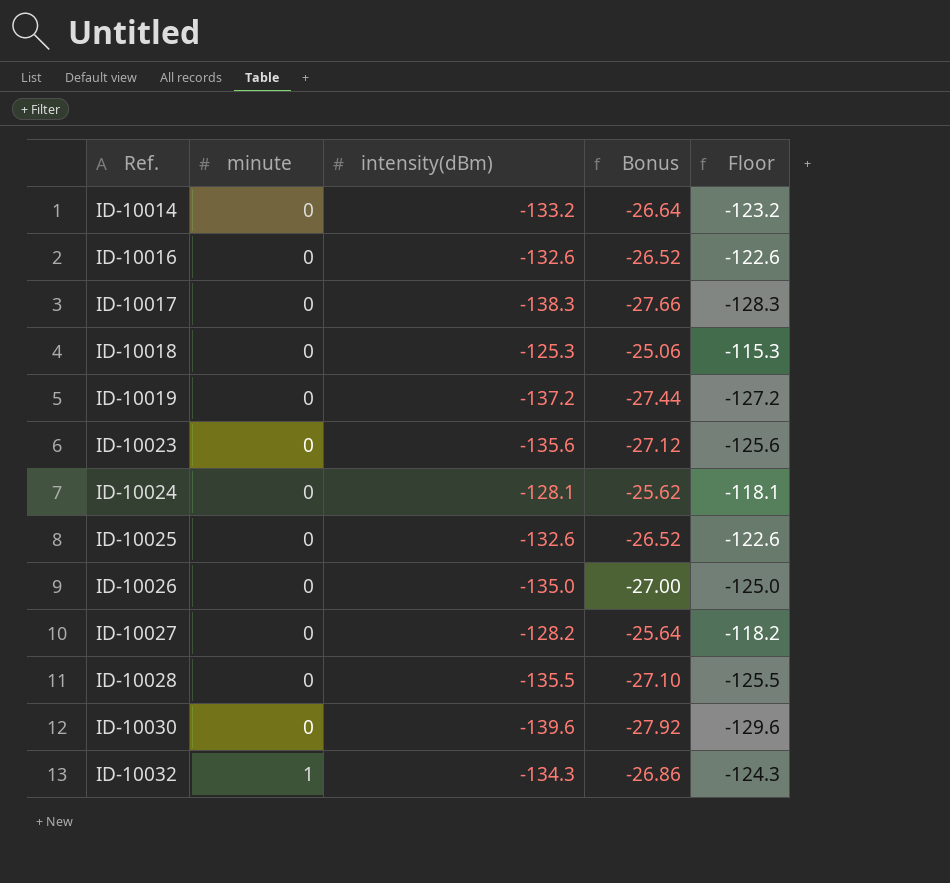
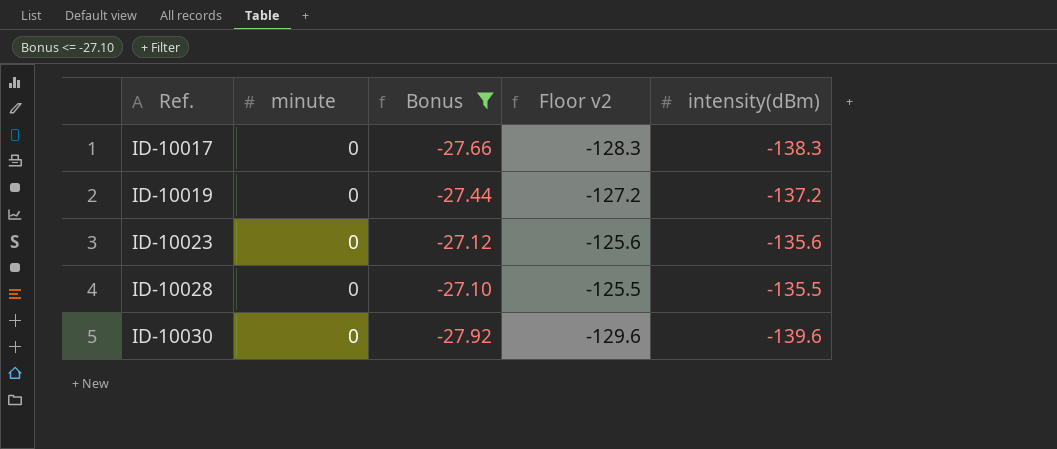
filter: none -> Bonus <= -27.10
column name: Floor -> Floor v2
column intensity(dBm) | position: 3 -> 5

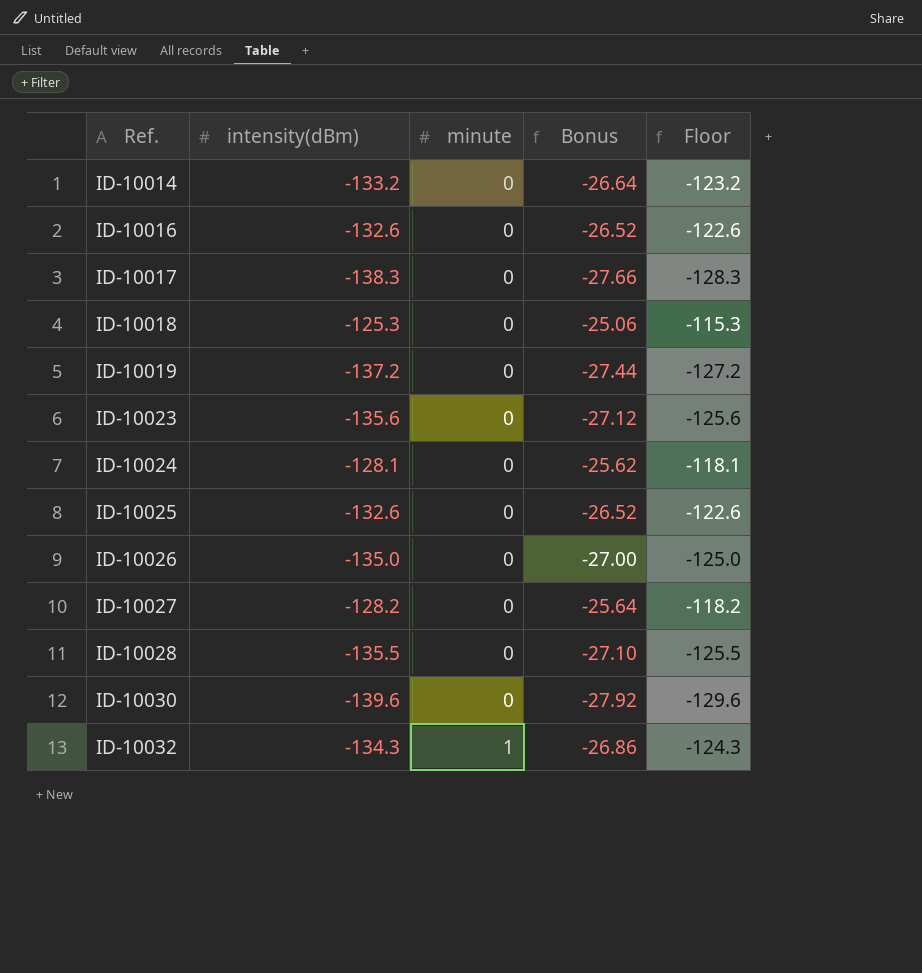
filter: Bonus <= -27.10 -> none
column intensity(dBm) | position: 5 -> 2
column name: Floor v2 -> Floor

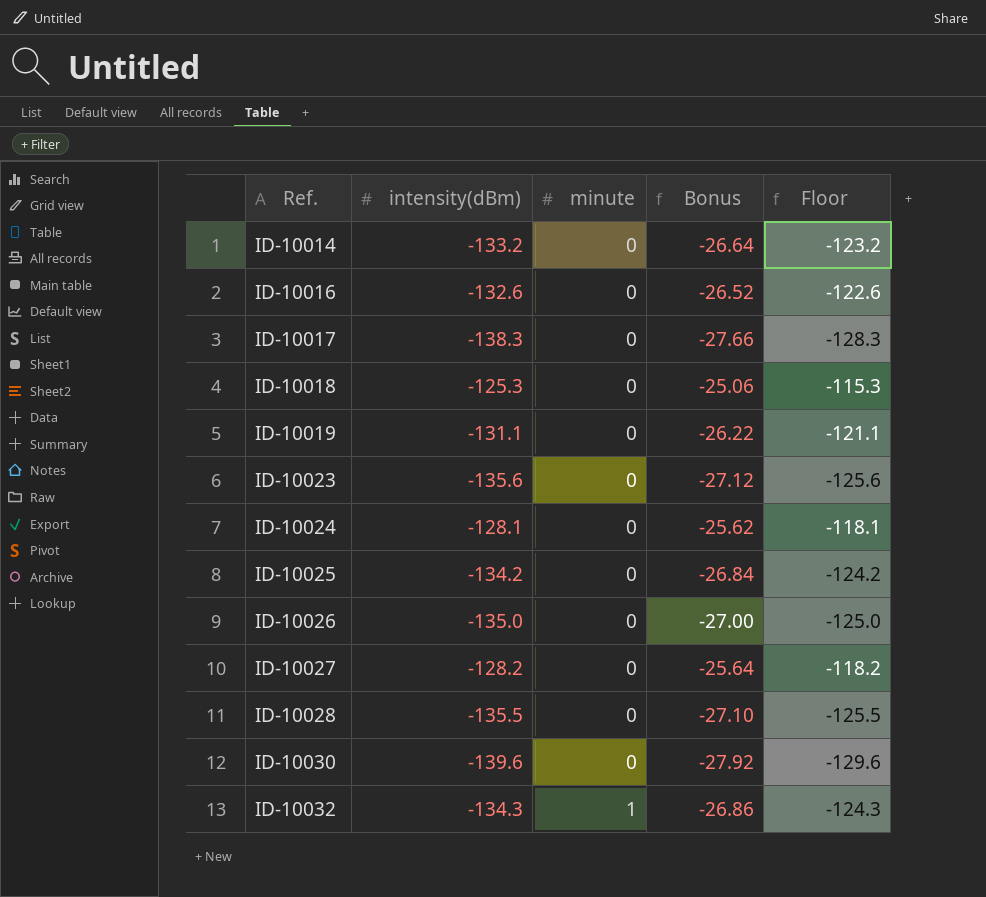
ID-10019 | intensity(dBm): -137.2 -> -131.1
ID-10019 | Bonus: -27.44 -> -26.22
ID-10019 | Floor: -127.2 -> -121.1
ID-10025 | intensity(dBm): -132.6 -> -134.2
ID-10025 | Bonus: -26.52 -> -26.84
ID-10025 | Floor: -122.6 -> -124.2

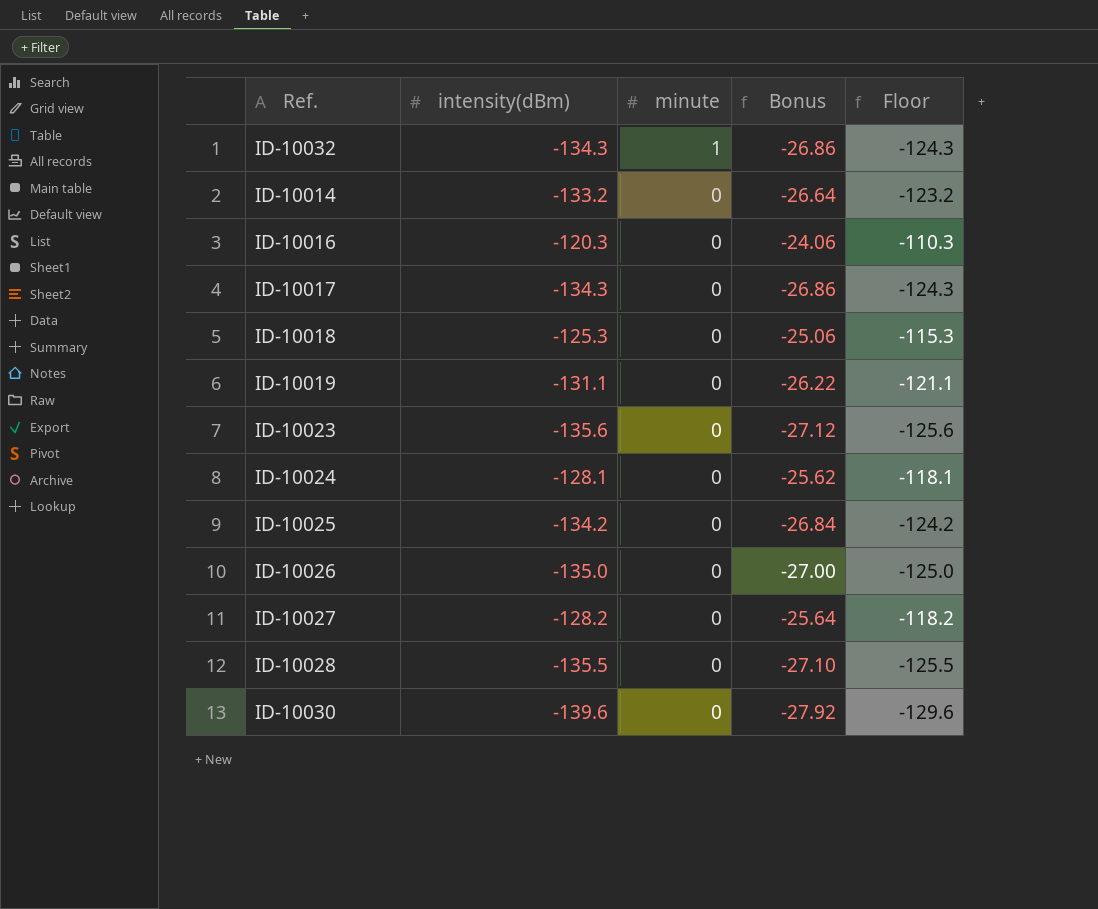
row order: Ref. ascending -> minute descending
ID-10016 | intensity(dBm): -132.6 -> -120.3
ID-10016 | Bonus: -26.52 -> -24.06
ID-10016 | Floor: -122.6 -> -110.3
ID-10017 | intensity(dBm): -138.3 -> -134.3
ID-10017 | Bonus: -27.66 -> -26.86
ID-10017 | Floor: -128.3 -> -124.3

